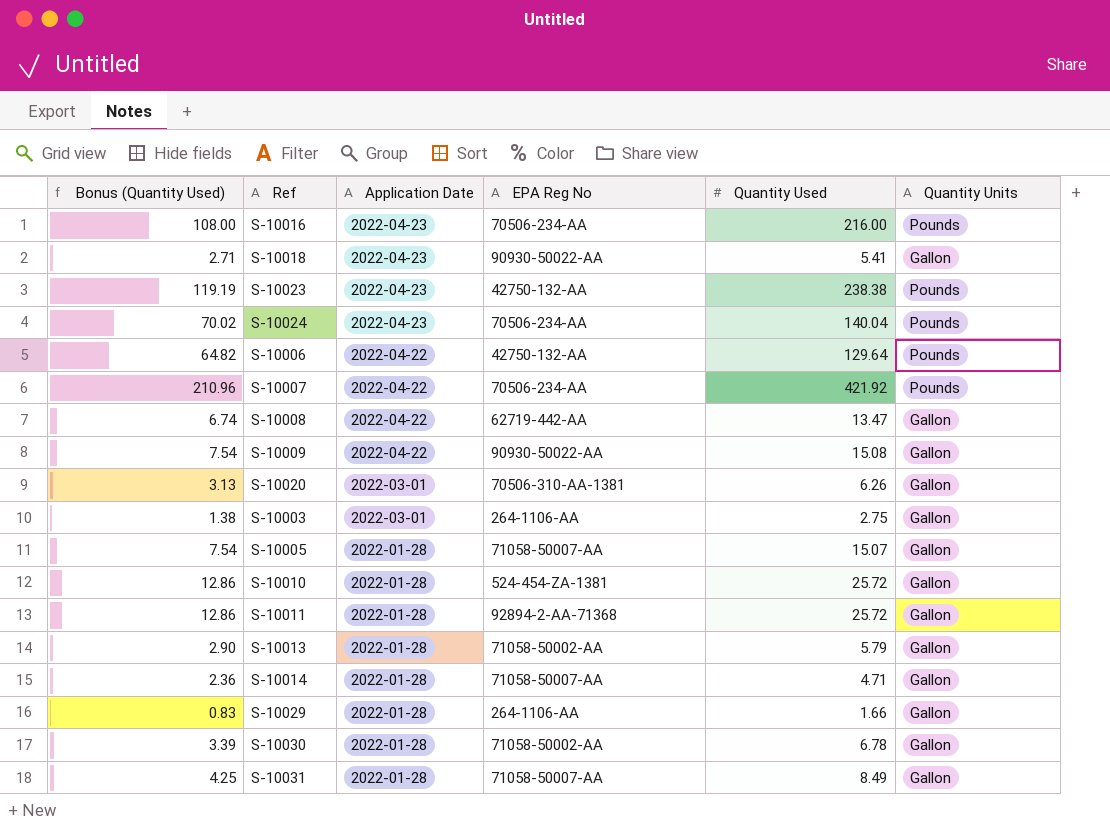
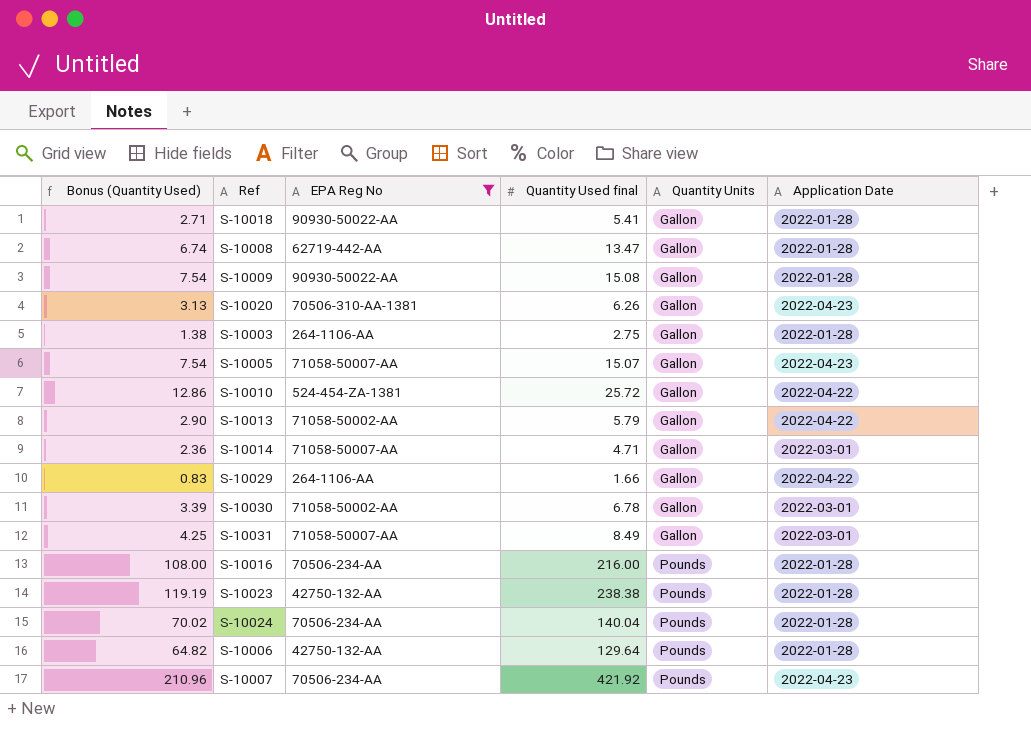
filter: none -> EPA Reg No != 92894-2-AA-71368
row order: Application Date descending -> Quantity Units ascending
column name: Quantity Used -> Quantity Used final
column Application Date | position: 3 -> 6
S-10018 | Application Date: 2022-04-23 -> 2022-01-28
S-10008 | Application Date: 2022-04-22 -> 2022-01-28
S-10009 | Application Date: 2022-04-22 -> 2022-01-28
S-10020 | Application Date: 2022-03-01 -> 2022-04-23
S-10003 | Application Date: 2022-03-01 -> 2022-01-28
S-10005 | Application Date: 2022-01-28 -> 2022-04-23
S-10010 | Application Date: 2022-01-28 -> 2022-04-22
S-10013 | Application Date: 2022-01-28 -> 2022-04-22
S-10014 | Application Date: 2022-01-28 -> 2022-03-01
S-10029 | Application Date: 2022-01-28 -> 2022-04-22
S-10030 | Application Date: 2022-01-28 -> 2022-03-01
S-10031 | Application Date: 2022-01-28 -> 2022-03-01
S-10016 | Application Date: 2022-04-23 -> 2022-01-28
S-10023 | Application Date: 2022-04-23 -> 2022-01-28
S-10024 | Application Date: 2022-04-23 -> 2022-01-28
S-10006 | Application Date: 2022-04-22 -> 2022-01-28
S-10007 | Application Date: 2022-04-22 -> 2022-04-23

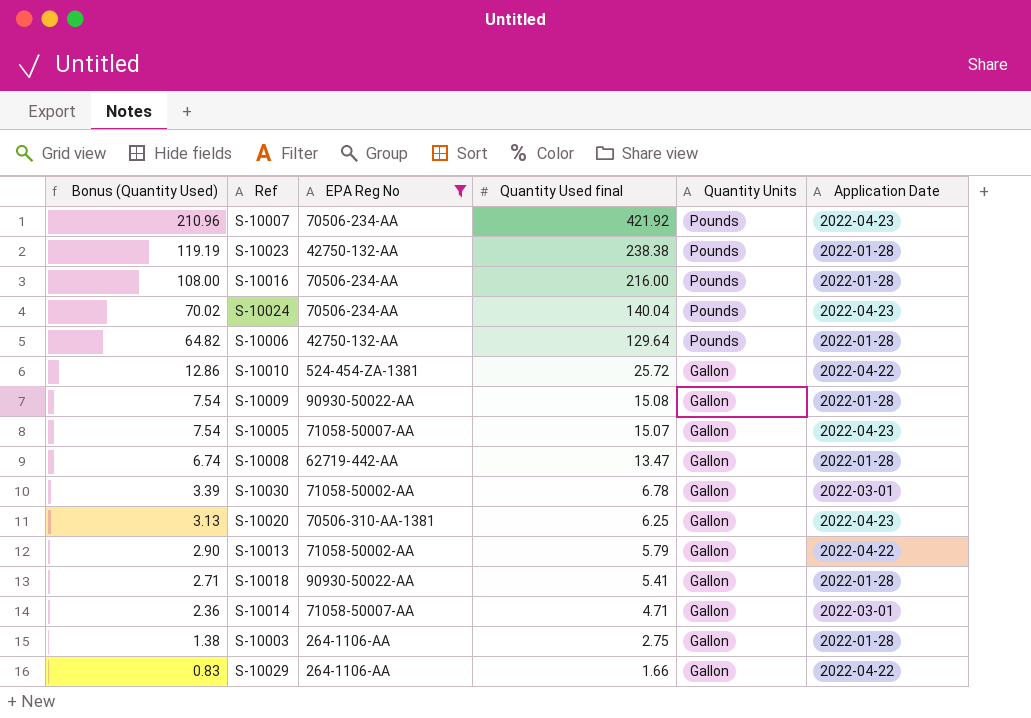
row order: Quantity Units ascending -> Bonus (Quantity Used) descending
row S-10031: 4.25 | 71058-50007-AA | 8.49 | Gallon | 2022-03-01 -> none
S-10024 | Application Date: 2022-01-28 -> 2022-04-23
S-10020 | Quantity Used final: 6.26 -> 6.25

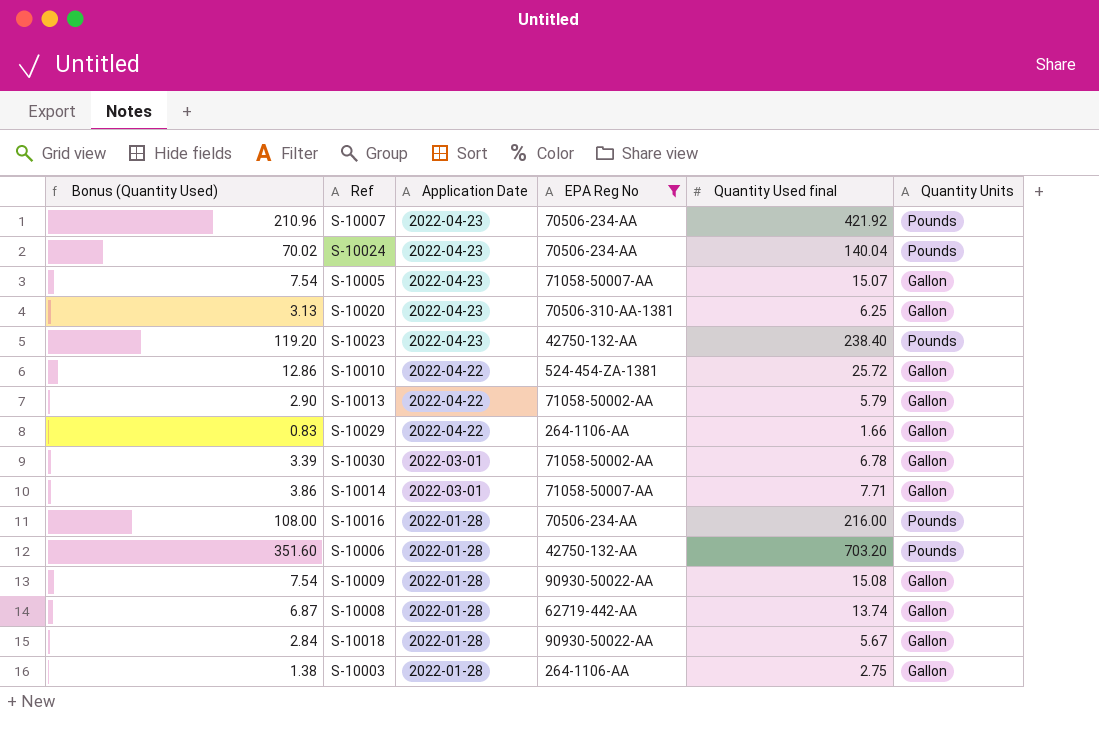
row order: Bonus (Quantity Used) descending -> Application Date descending
column Application Date | position: 6 -> 3
S-10023 | Bonus (Quantity Used): 119.19 -> 119.20
S-10023 | Application Date: 2022-01-28 -> 2022-04-23
S-10023 | Quantity Used final: 238.38 -> 238.40
S-10014 | Bonus (Quantity Used): 2.36 -> 3.86
S-10014 | Quantity Used final: 4.71 -> 7.71
S-10006 | Bonus (Quantity Used): 64.82 -> 351.60
S-10006 | Quantity Used final: 129.64 -> 703.20
S-10008 | Bonus (Quantity Used): 6.74 -> 6.87
S-10008 | Quantity Used final: 13.47 -> 13.74
S-10018 | Bonus (Quantity Used): 2.71 -> 2.84
S-10018 | Quantity Used final: 5.41 -> 5.67

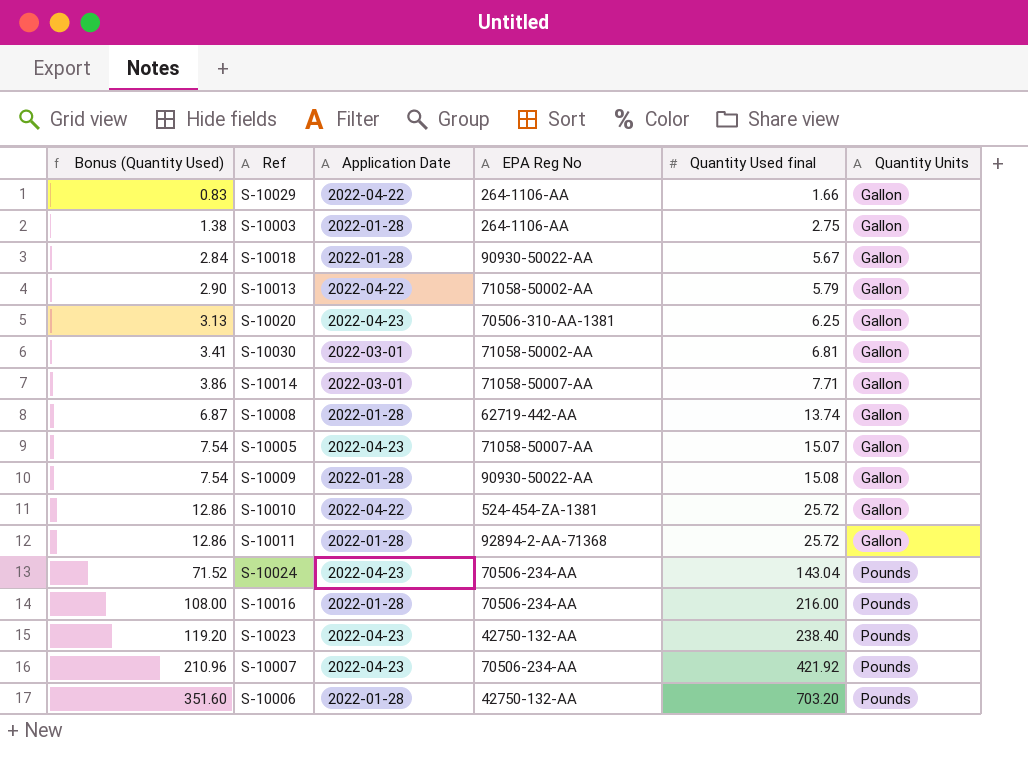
filter: EPA Reg No != 92894-2-AA-71368 -> none
row order: Application Date descending -> Bonus (Quantity Used) ascending
S-10030 | Bonus (Quantity Used): 3.39 -> 3.41
S-10030 | Quantity Used final: 6.78 -> 6.81
S-10024 | Bonus (Quantity Used): 70.02 -> 71.52
S-10024 | Quantity Used final: 140.04 -> 143.04

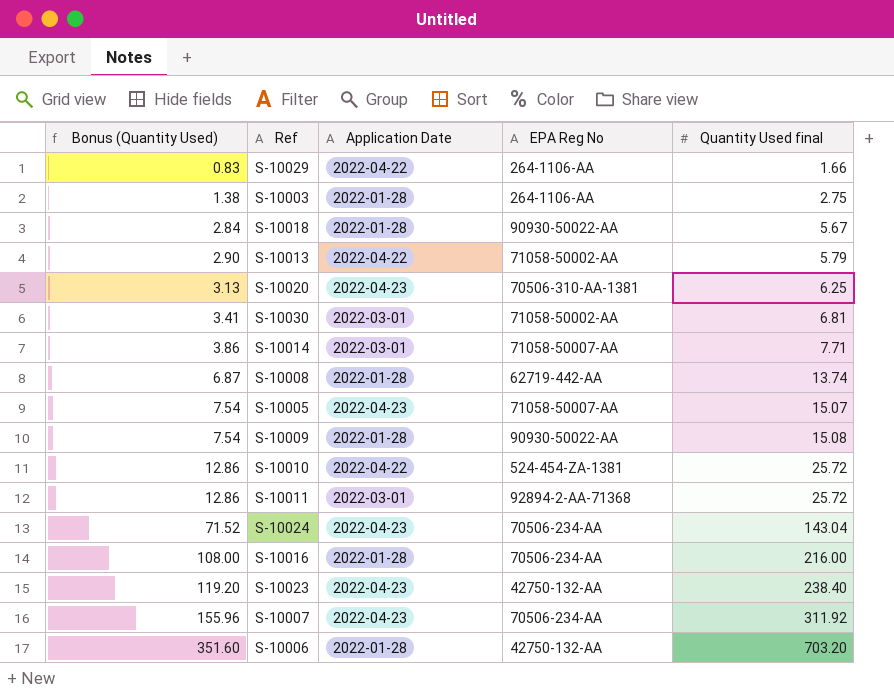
column Quantity Units | position: 6 -> none
S-10011 | Application Date: 2022-01-28 -> 2022-03-01
S-10007 | Bonus (Quantity Used): 210.96 -> 155.96
S-10007 | Quantity Used final: 421.92 -> 311.92

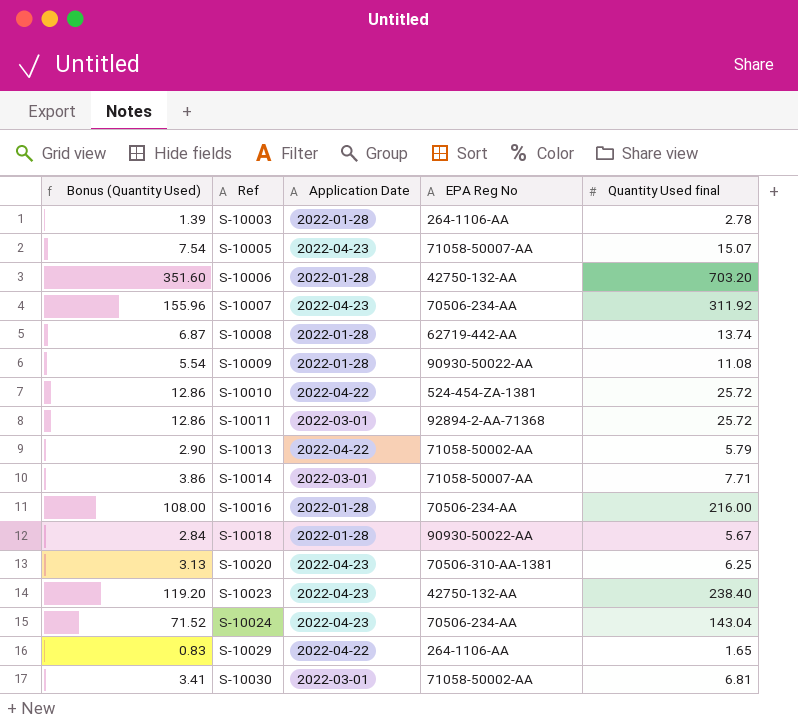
row order: Bonus (Quantity Used) ascending -> Ref ascending
S-10003 | Bonus (Quantity Used): 1.38 -> 1.39
S-10003 | Quantity Used final: 2.75 -> 2.78
S-10009 | Bonus (Quantity Used): 7.54 -> 5.54
S-10009 | Quantity Used final: 15.08 -> 11.08
S-10029 | Quantity Used final: 1.66 -> 1.65

